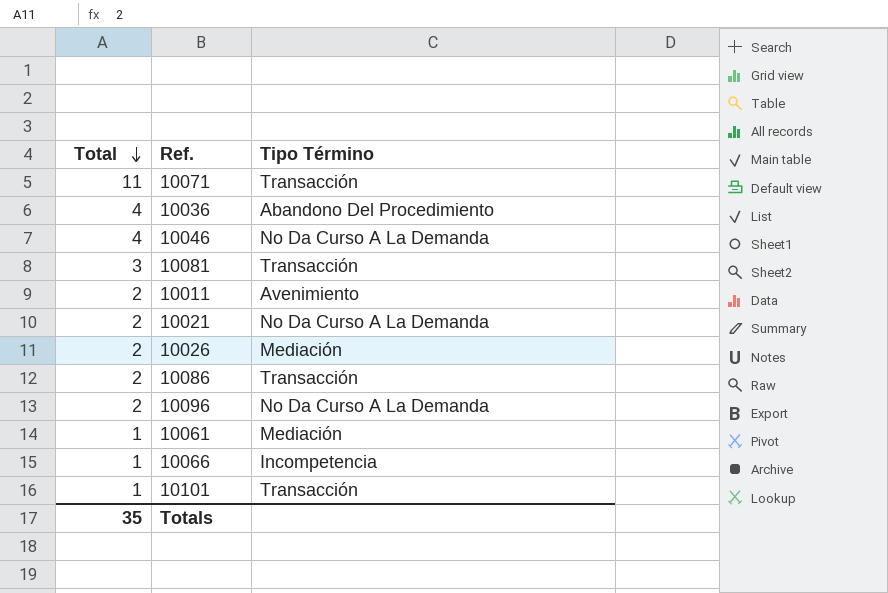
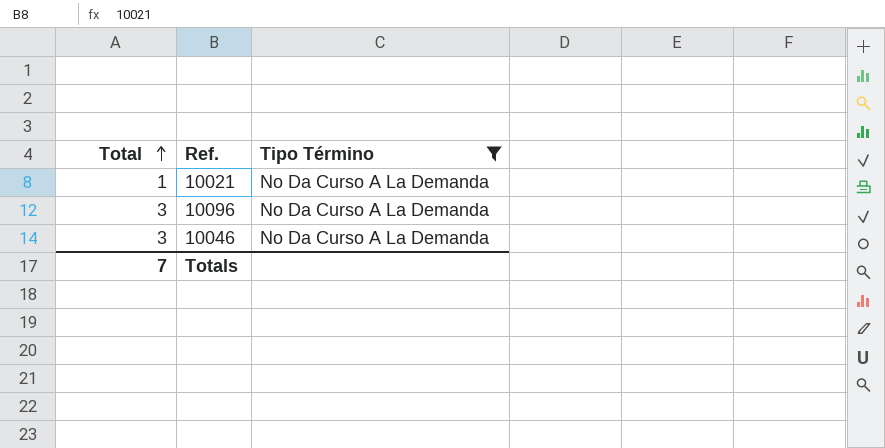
filter: none -> Tipo Término = No Da Curso A La Demanda
row order: Total descending -> Total ascending
10021 | Total: 2 -> 1
10096 | Total: 2 -> 3
10046 | Total: 4 -> 3
Totals | Total: 35 -> 7

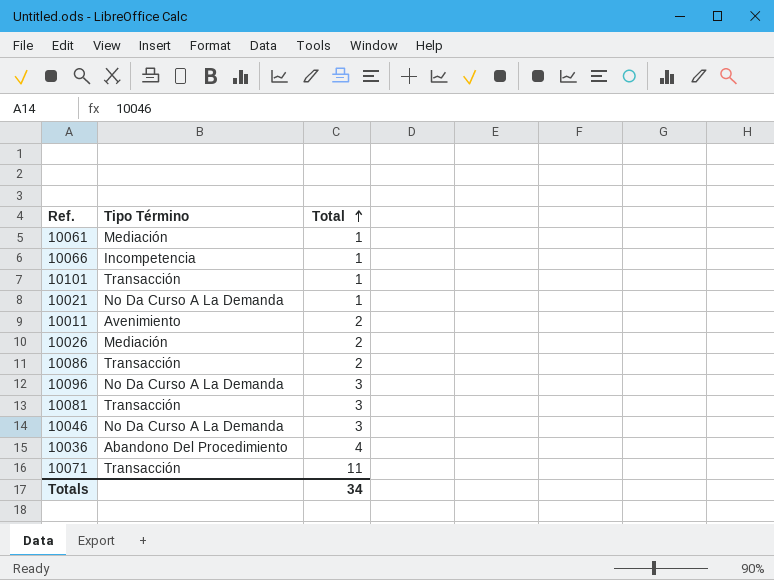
filter: Tipo Término = No Da Curso A La Demanda -> none
column Total | position: 1 -> 3
Totals | Total: 7 -> 34

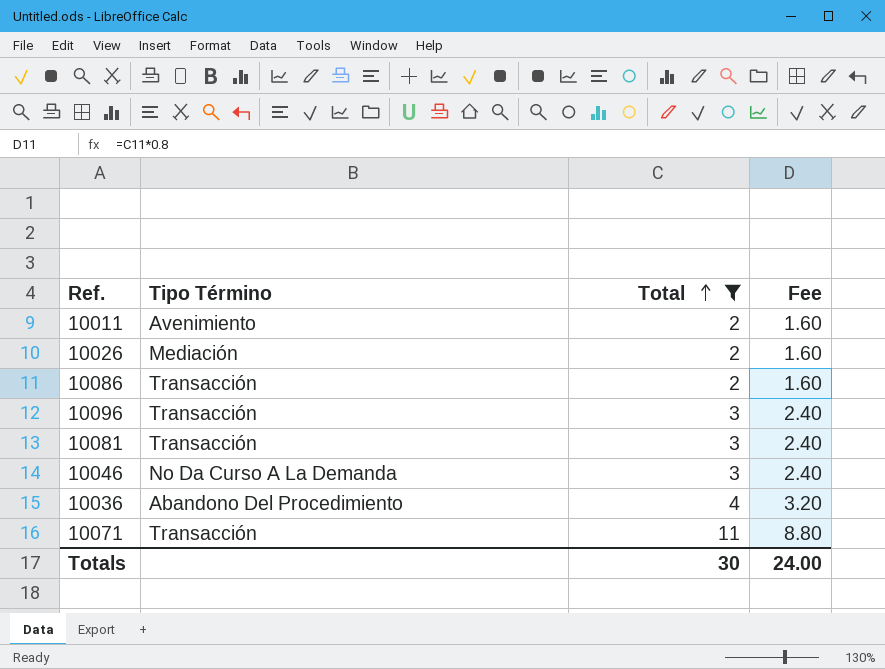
filter: none -> Total != 1
column Fee | formula: none -> [Total] * 0.8
10096 | Tipo Término: No Da Curso A La Demanda -> Transacción
Totals | Total: 34 -> 30

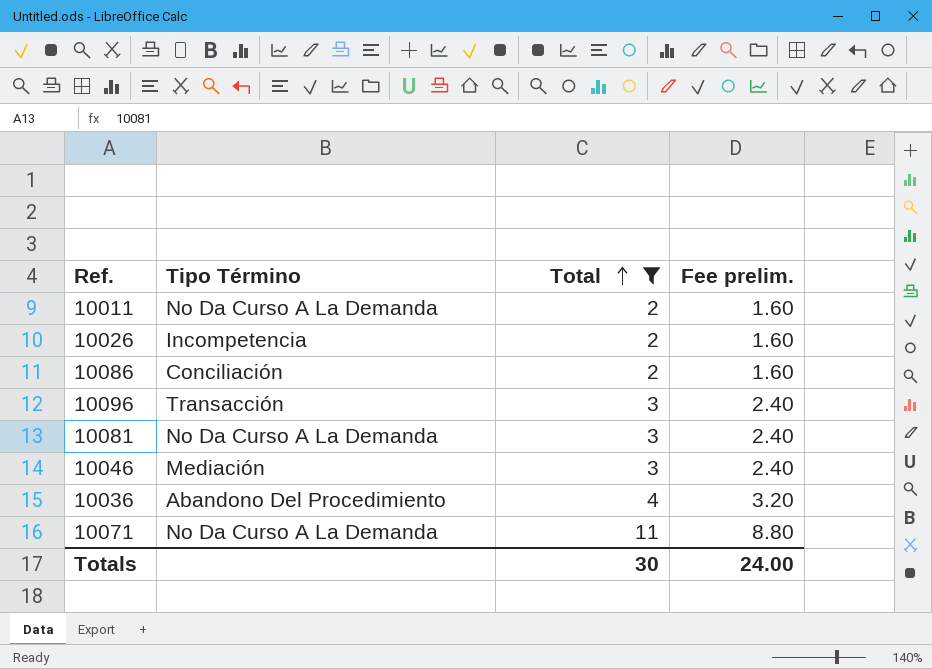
column name: Fee -> Fee prelim.
10011 | Tipo Término: Avenimiento -> No Da Curso A La Demanda
10026 | Tipo Término: Mediación -> Incompetencia
10086 | Tipo Término: Transacción -> Conciliación
10081 | Tipo Término: Transacción -> No Da Curso A La Demanda
10046 | Tipo Término: No Da Curso A La Demanda -> Mediación
10071 | Tipo Término: Transacción -> No Da Curso A La Demanda

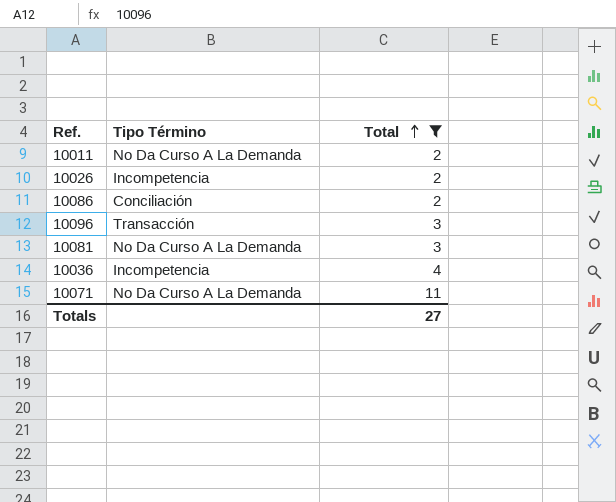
column Fee prelim. | formula: [Total] * 0.8 -> none
row 10046: Mediación | 3 | 2.40 -> none
10036 | Tipo Término: Abandono Del Procedimiento -> Incompetencia
Totals | Total: 30 -> 27

